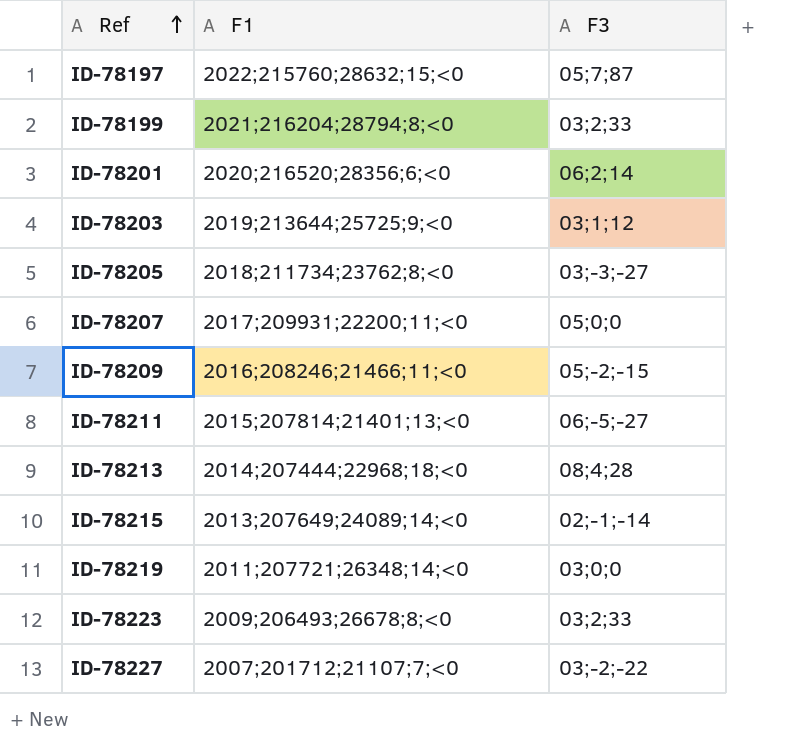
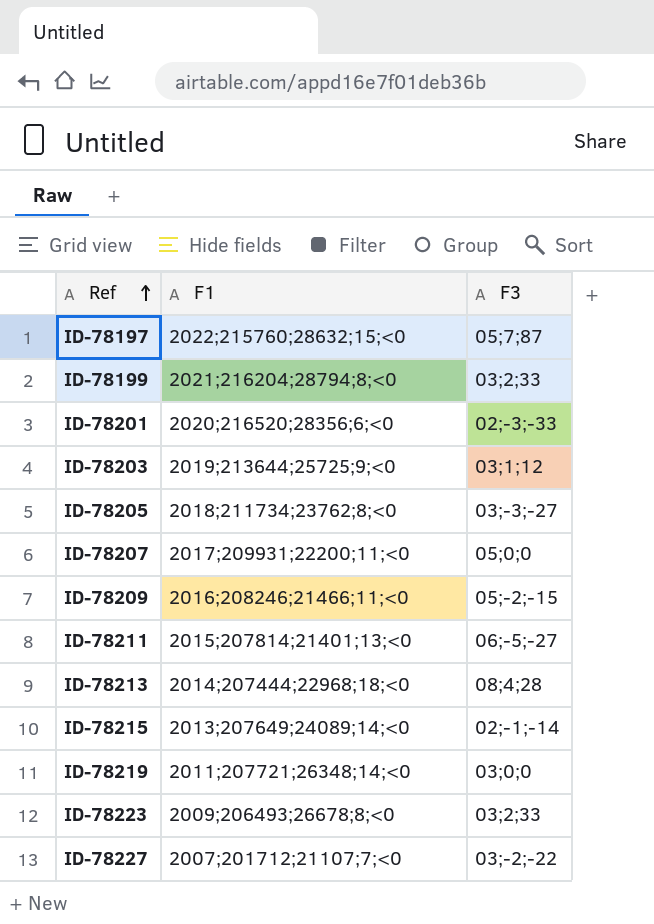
ID-78201 | F3: 06;2;14 -> 02;-3;-33

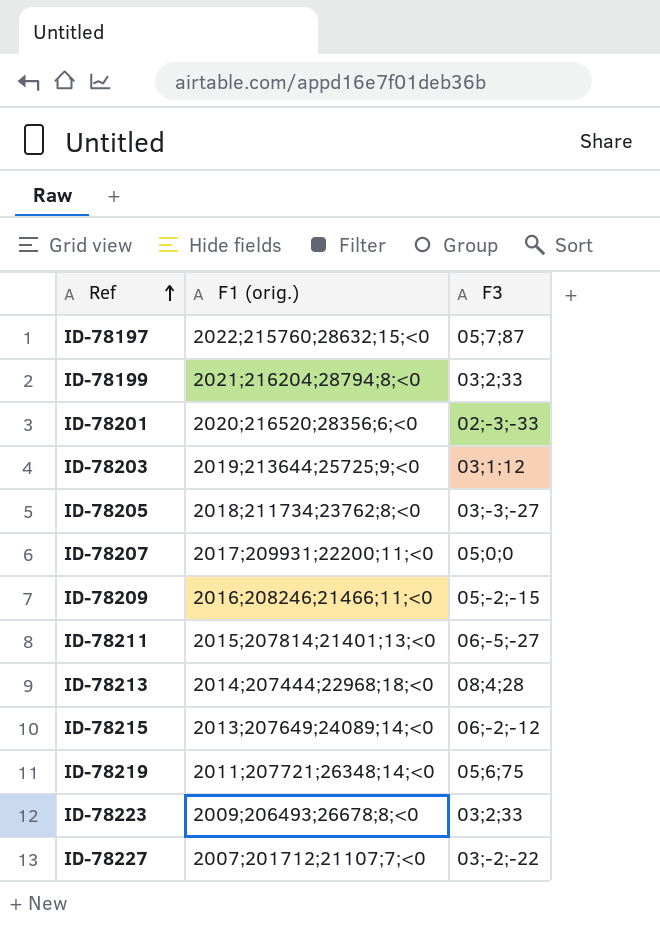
column name: F1 -> F1 (orig.)
ID-78215 | F3: 02;-1;-14 -> 06;-2;-12
ID-78219 | F3: 03;0;0 -> 05;6;75

